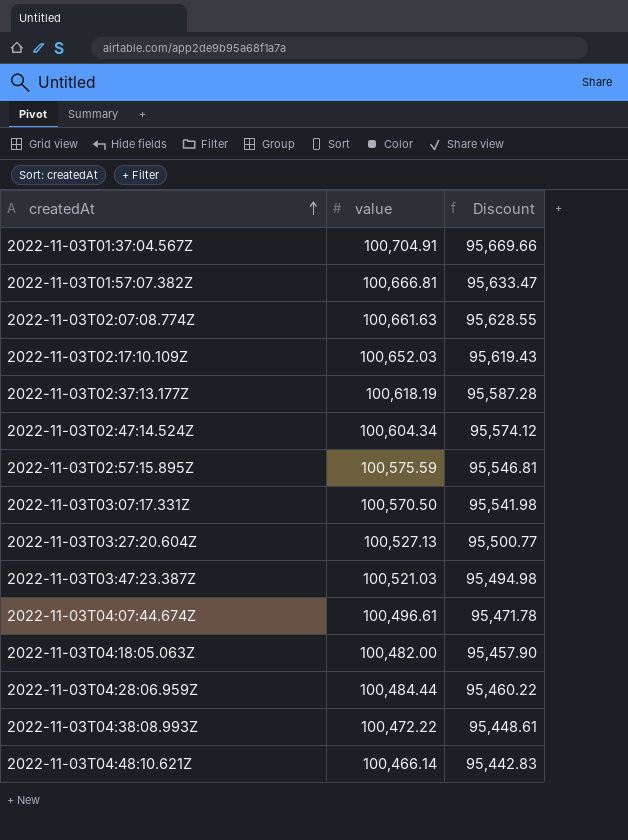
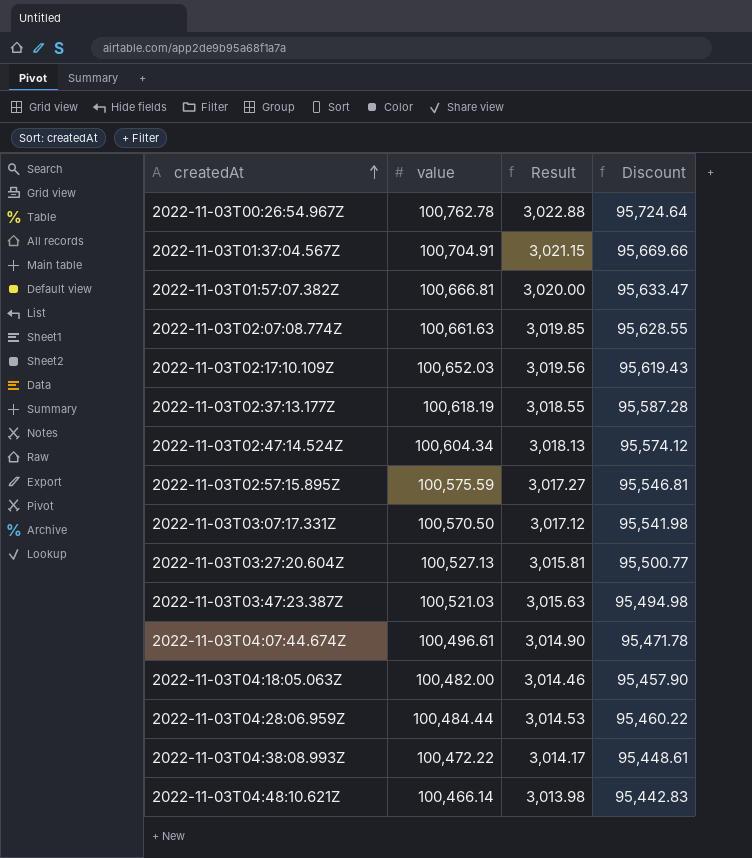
column Result | formula: none -> [value] * 0.03
row 2022-11-03T00:26:54.967Z: none -> 100,762.78 | 3,022.88 | 95,724.64

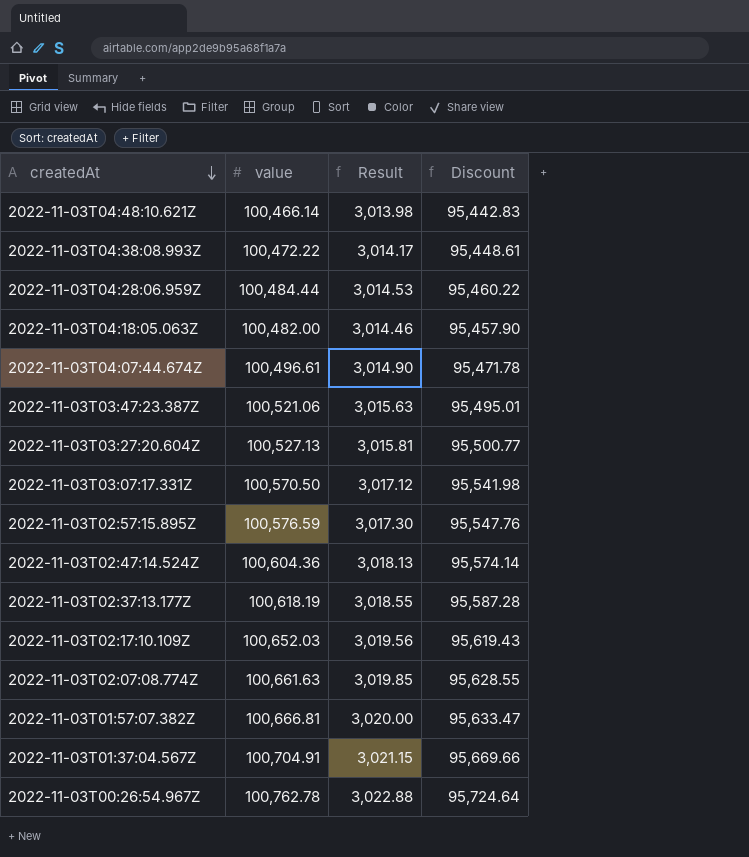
row order: createdAt ascending -> createdAt descending
2022-11-03T03:47:23.387Z | value: 100,521.03 -> 100,521.06
2022-11-03T03:47:23.387Z | Discount: 95,494.98 -> 95,495.01
2022-11-03T02:57:15.895Z | value: 100,575.59 -> 100,576.59
2022-11-03T02:57:15.895Z | Result: 3,017.27 -> 3,017.30
2022-11-03T02:57:15.895Z | Discount: 95,546.81 -> 95,547.76
2022-11-03T02:47:14.524Z | value: 100,604.34 -> 100,604.36
2022-11-03T02:47:14.524Z | Discount: 95,574.12 -> 95,574.14

